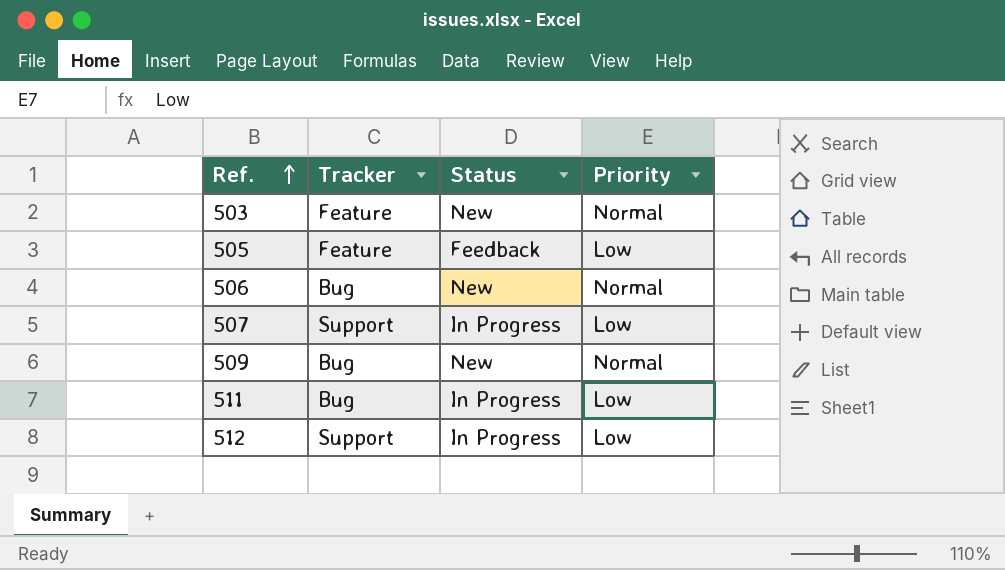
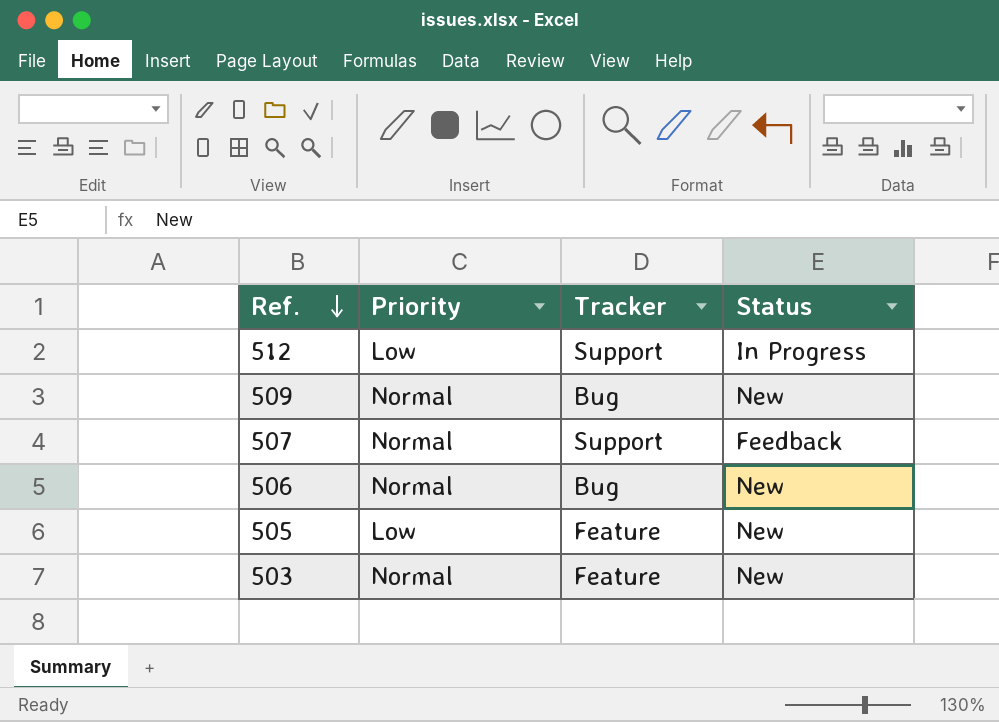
row order: Ref. ascending -> Ref. descending
column Priority | position: 4 -> 2
row 511: Bug | In Progress | Low -> none
507 | Priority: Low -> Normal
507 | Status: In Progress -> Feedback
505 | Status: Feedback -> New

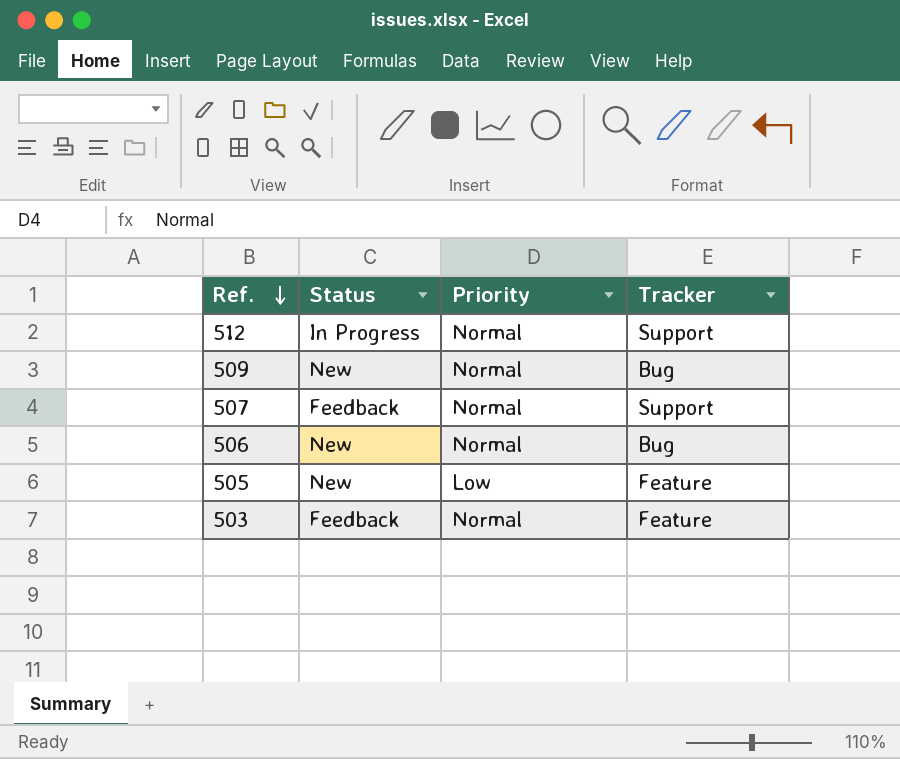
column Status | position: 4 -> 2
512 | Priority: Low -> Normal
503 | Status: New -> Feedback

